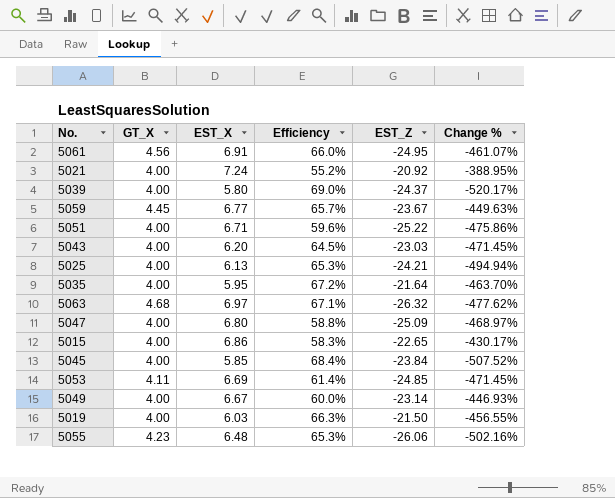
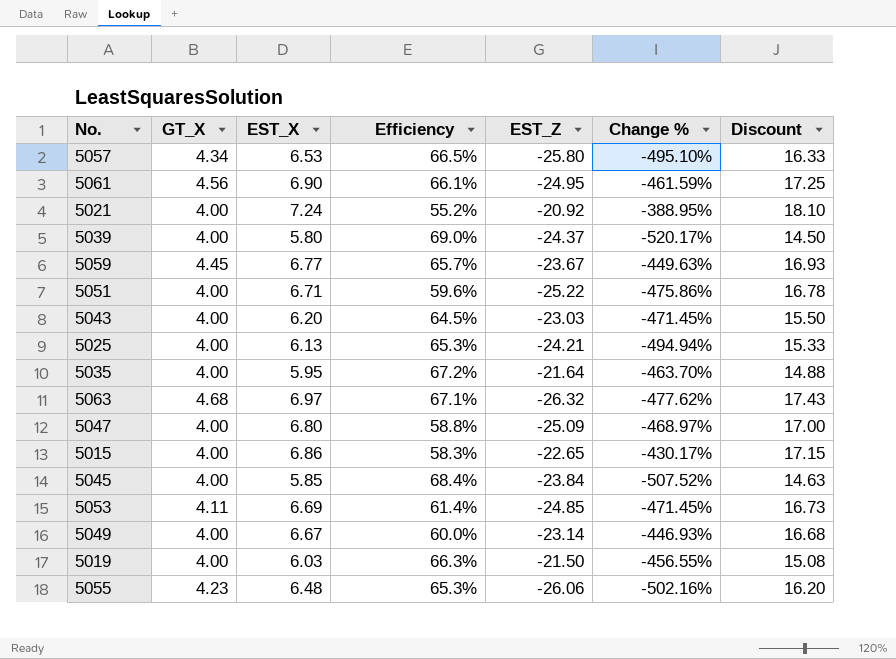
column Discount | formula: none -> [EST_X] * 2.5
row 5057: none -> 4.34 | 6.53 | 66.5% | -25.80 | -495.10% | 16.33
5061 | EST_X: 6.91 -> 6.90
5061 | Efficiency: 66.0% -> 66.1%
5061 | Change %: -461.07% -> -461.59%

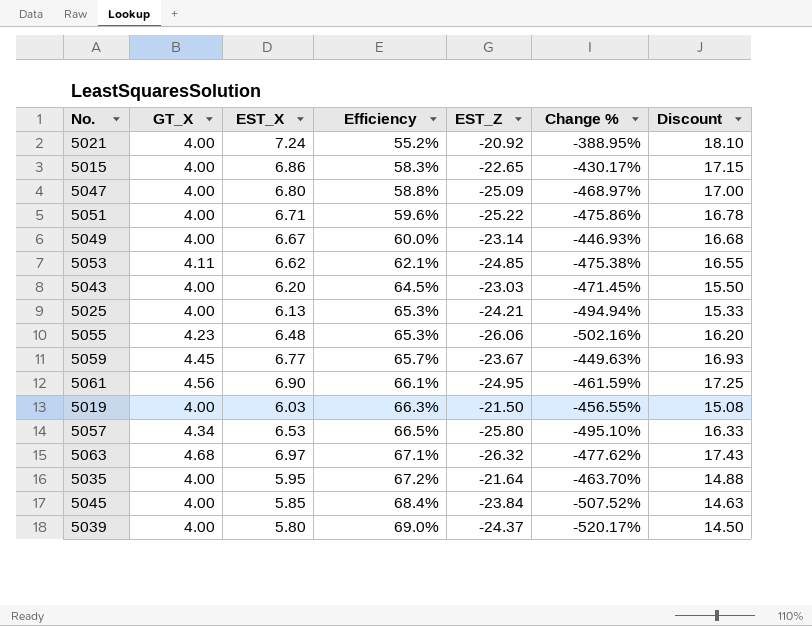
row order: none -> Efficiency ascending
5053 | EST_X: 6.69 -> 6.62
5053 | Efficiency: 61.4% -> 62.1%
5053 | Change %: -471.45% -> -475.38%
5053 | Discount: 16.73 -> 16.55

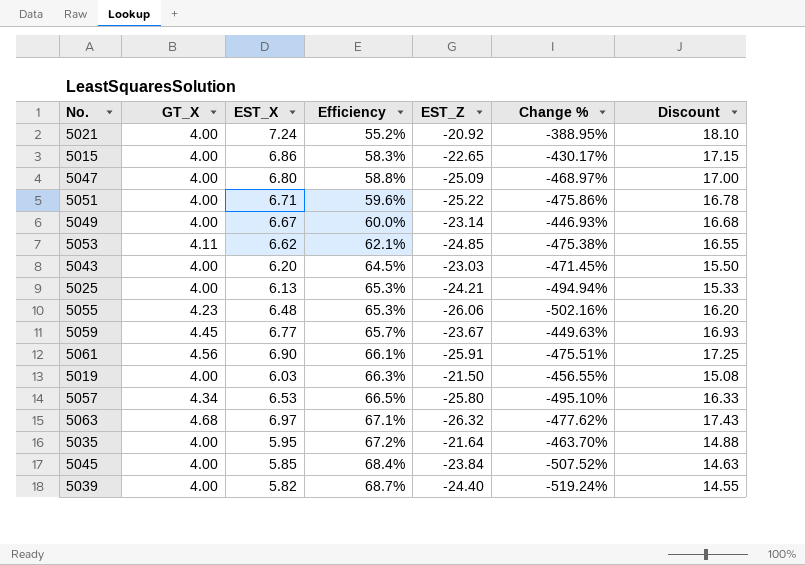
5061 | EST_Z: -24.95 -> -25.91
5061 | Change %: -461.59% -> -475.51%
5039 | EST_X: 5.80 -> 5.82
5039 | Efficiency: 69.0% -> 68.7%
5039 | EST_Z: -24.37 -> -24.40
5039 | Change %: -520.17% -> -519.24%
5039 | Discount: 14.50 -> 14.55

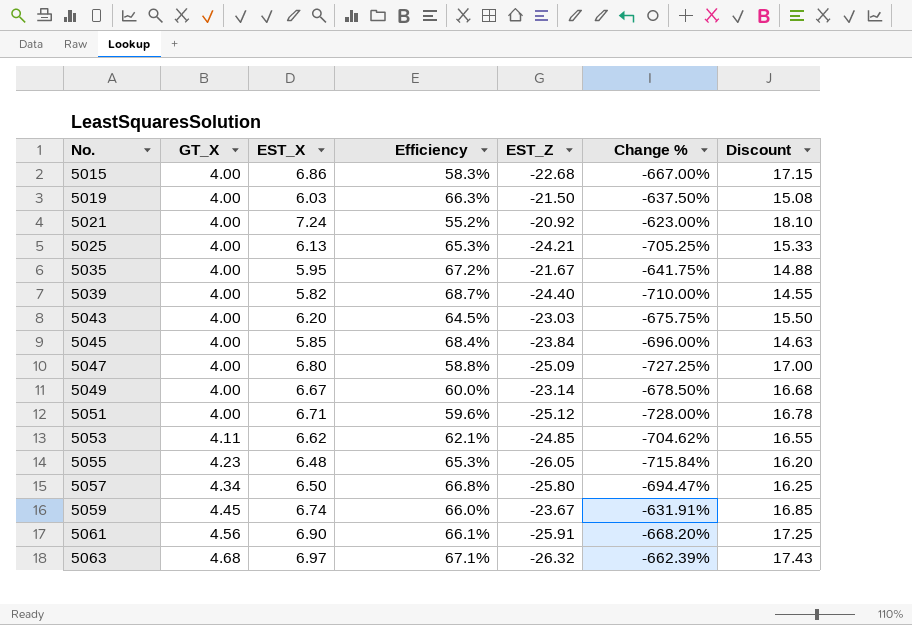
row order: Efficiency ascending -> No. ascending
column Change % | formula: ([EST_Z] - [EST_X]) / [EST_X] -> ([EST_Z] - [GT_X]) / [GT_X]
5015 | EST_Z: -22.65 -> -22.68
5035 | EST_Z: -21.64 -> -21.67
5051 | EST_Z: -25.22 -> -25.12
5055 | EST_Z: -26.06 -> -26.05
5057 | EST_X: 6.53 -> 6.50
5057 | Efficiency: 66.5% -> 66.8%
5057 | Discount: 16.33 -> 16.25
5059 | EST_X: 6.77 -> 6.74
5059 | Efficiency: 65.7% -> 66.0%
5059 | Discount: 16.93 -> 16.85

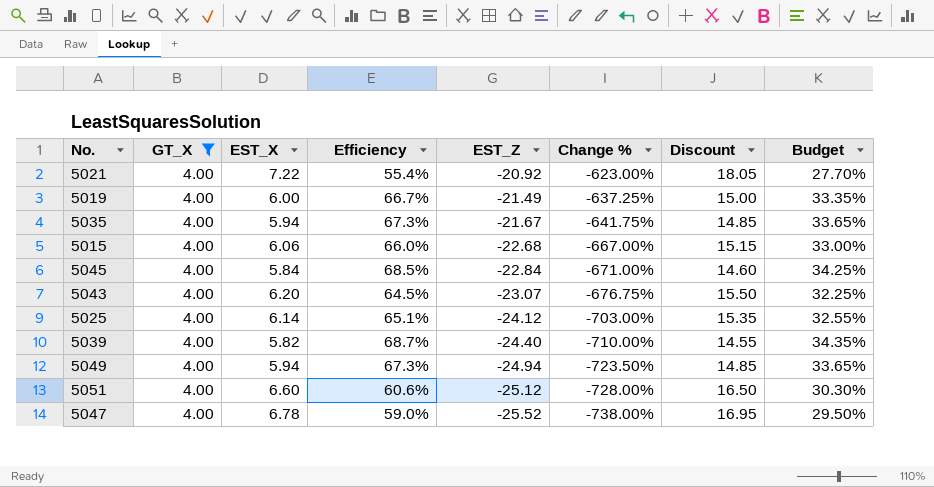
filter: none -> GT_X = 4.00
row order: No. ascending -> EST_Z descending
column Budget | formula: none -> [Efficiency] * 0.5
5021 | EST_X: 7.24 -> 7.22
5021 | Efficiency: 55.2% -> 55.4%
5021 | Discount: 18.10 -> 18.05
5019 | EST_X: 6.03 -> 6.00
5019 | Efficiency: 66.3% -> 66.7%
5019 | EST_Z: -21.50 -> -21.49
5019 | Change %: -637.50% -> -637.25%
5019 | Discount: 15.08 -> 15.00
5035 | EST_X: 5.95 -> 5.94
5035 | Efficiency: 67.2% -> 67.3%
5035 | Discount: 14.88 -> 14.85
5015 | EST_X: 6.86 -> 6.06
5015 | Efficiency: 58.3% -> 66.0%
5015 | Discount: 17.15 -> 15.15
5045 | EST_X: 5.85 -> 5.84
5045 | Efficiency: 68.4% -> 68.5%
5045 | EST_Z: -23.84 -> -22.84
5045 | Change %: -696.00% -> -671.00%
5045 | Discount: 14.63 -> 14.60
5043 | EST_Z: -23.03 -> -23.07
5043 | Change %: -675.75% -> -676.75%
5025 | EST_X: 6.13 -> 6.14
5025 | Efficiency: 65.3% -> 65.1%
5025 | EST_Z: -24.21 -> -24.12
5025 | Change %: -705.25% -> -703.00%
5025 | Discount: 15.33 -> 15.35
5049 | EST_X: 6.67 -> 5.94
5049 | Efficiency: 60.0% -> 67.3%
5049 | EST_Z: -23.14 -> -24.94
5049 | Change %: -678.50% -> -723.50%
5049 | Discount: 16.68 -> 14.85
5051 | EST_X: 6.71 -> 6.60
5051 | Efficiency: 59.6% -> 60.6%
5051 | Discount: 16.78 -> 16.50
5047 | EST_X: 6.80 -> 6.78
5047 | Efficiency: 58.8% -> 59.0%
5047 | EST_Z: -25.09 -> -25.52
5047 | Change %: -727.25% -> -738.00%
5047 | Discount: 17.00 -> 16.95

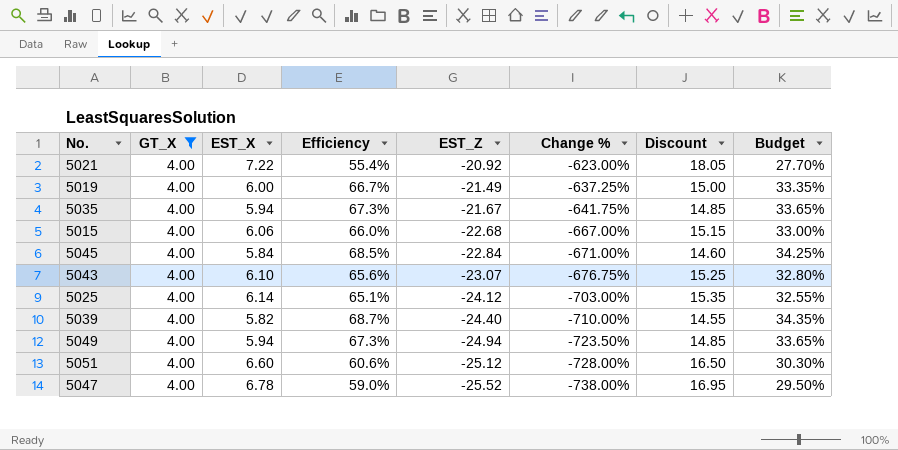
5043 | EST_X: 6.20 -> 6.10
5043 | Efficiency: 64.5% -> 65.6%
5043 | Discount: 15.50 -> 15.25
5043 | Budget: 32.25% -> 32.80%

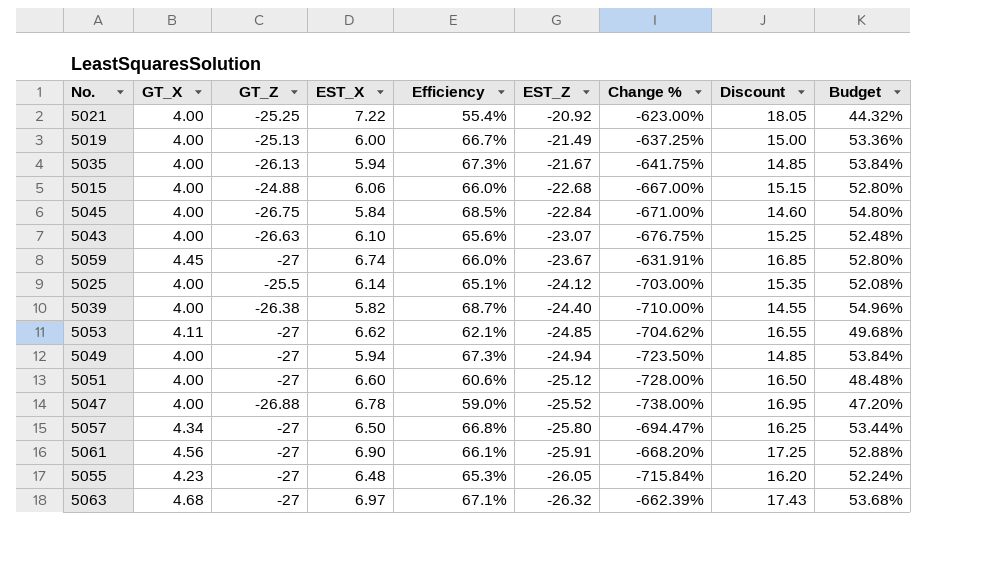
filter: GT_X = 4.00 -> none
column GT_Z | position: none -> 3
column Budget | formula: [Efficiency] * 0.5 -> [Efficiency] * 0.8

